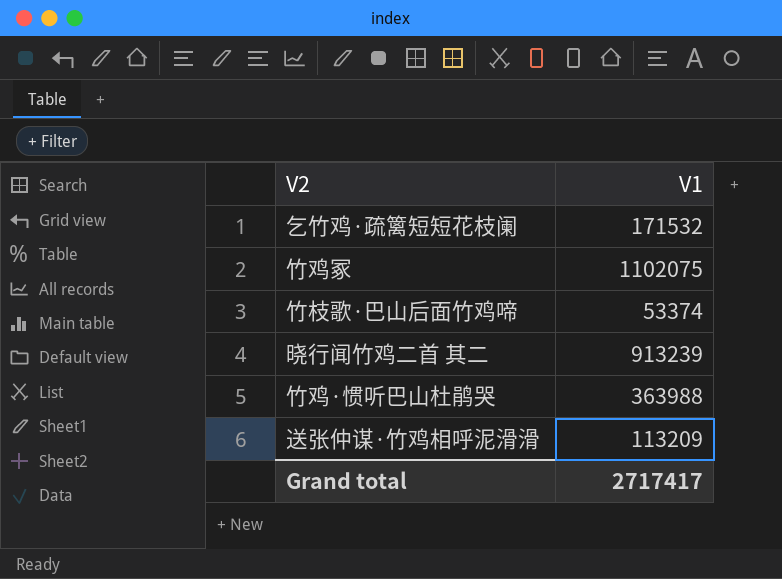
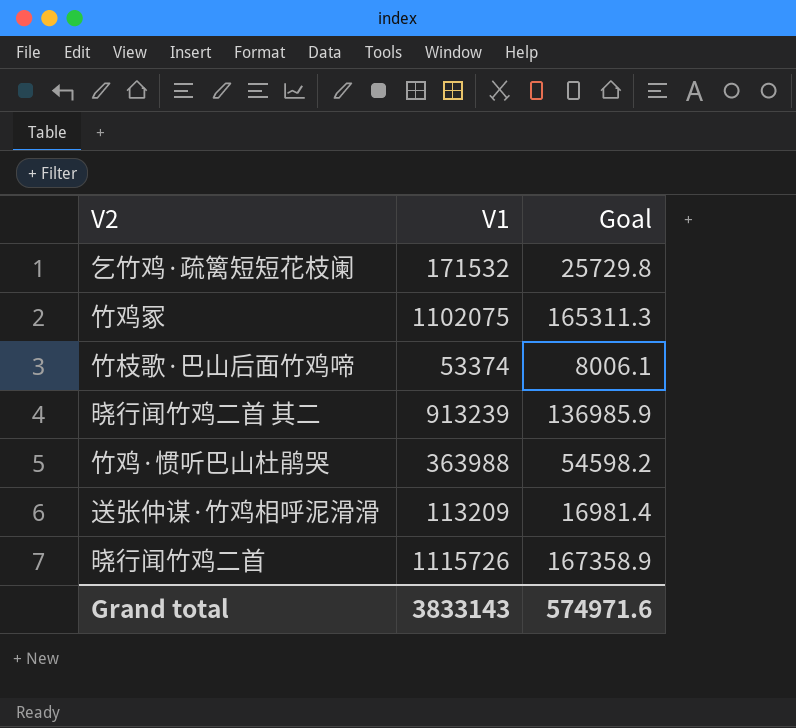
column Goal | formula: none -> [V1] * 0.15
row 晓行闻竹鸡二首: none -> 1115726 | 167358.9
Grand total | V1: 2717417 -> 3833143

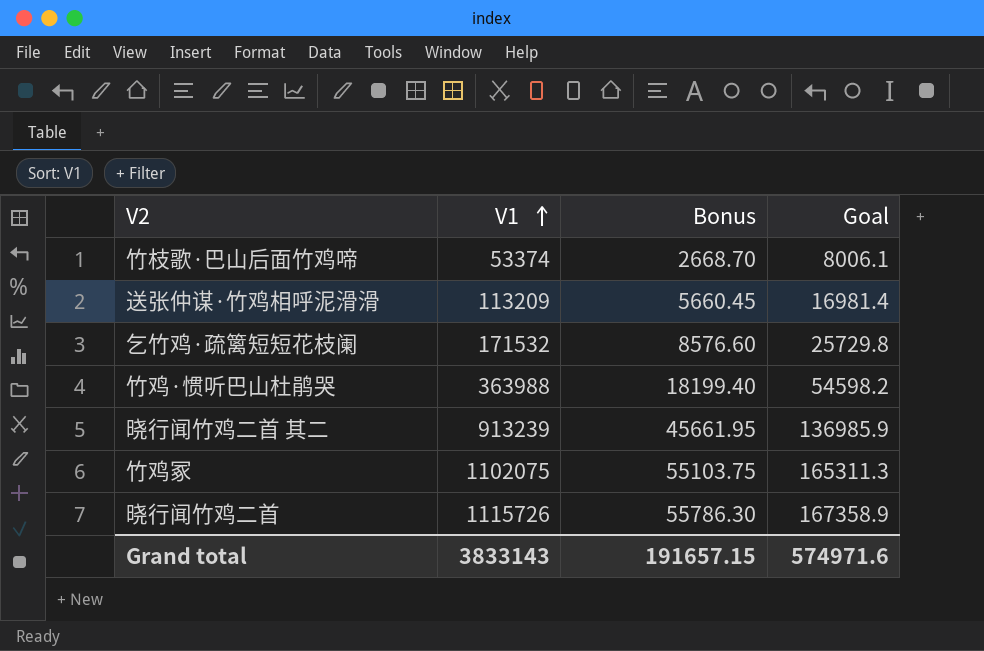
row order: none -> V1 ascending
column Bonus | formula: none -> [V1] * 0.05

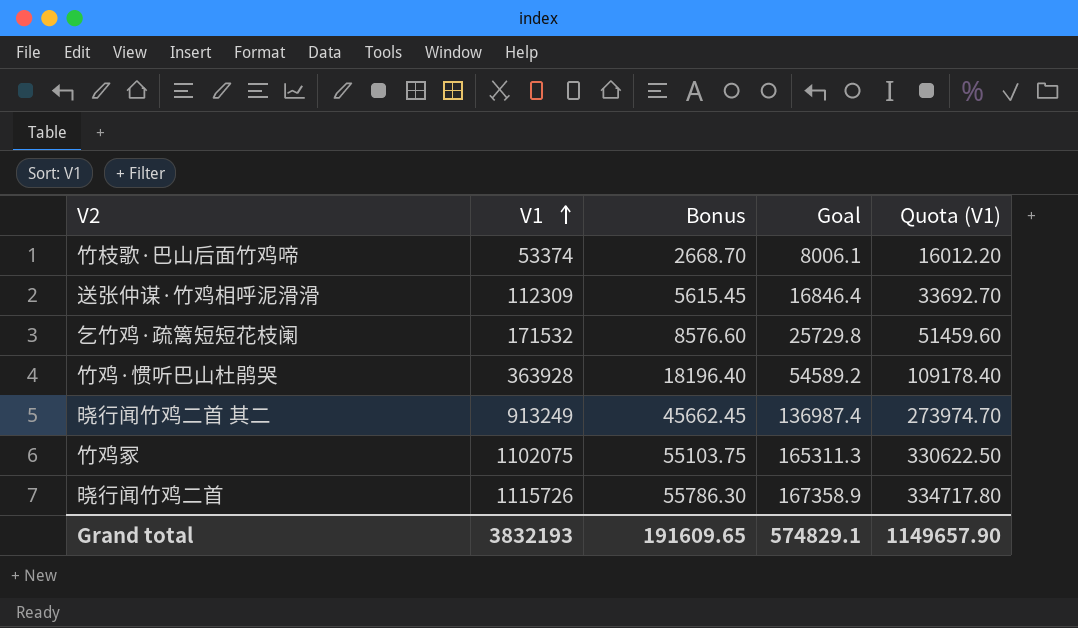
column Quota (V1) | formula: none -> [V1] * 0.3
送张仲谋·竹鸡相呼泥滑滑 | V1: 113209 -> 112309
送张仲谋·竹鸡相呼泥滑滑 | Bonus: 5660.45 -> 5615.45
送张仲谋·竹鸡相呼泥滑滑 | Goal: 16981.4 -> 16846.4
竹鸡·惯听巴山杜鹃哭 | V1: 363988 -> 363928
竹鸡·惯听巴山杜鹃哭 | Bonus: 18199.40 -> 18196.40
竹鸡·惯听巴山杜鹃哭 | Goal: 54598.2 -> 54589.2
晓行闻竹鸡二首 其二 | V1: 913239 -> 913249
晓行闻竹鸡二首 其二 | Bonus: 45661.95 -> 45662.45
晓行闻竹鸡二首 其二 | Goal: 136985.9 -> 136987.4
Grand total | V1: 3833143 -> 3832193
Grand total | Bonus: 191657.15 -> 191609.65
Grand total | Goal: 574971.6 -> 574829.1

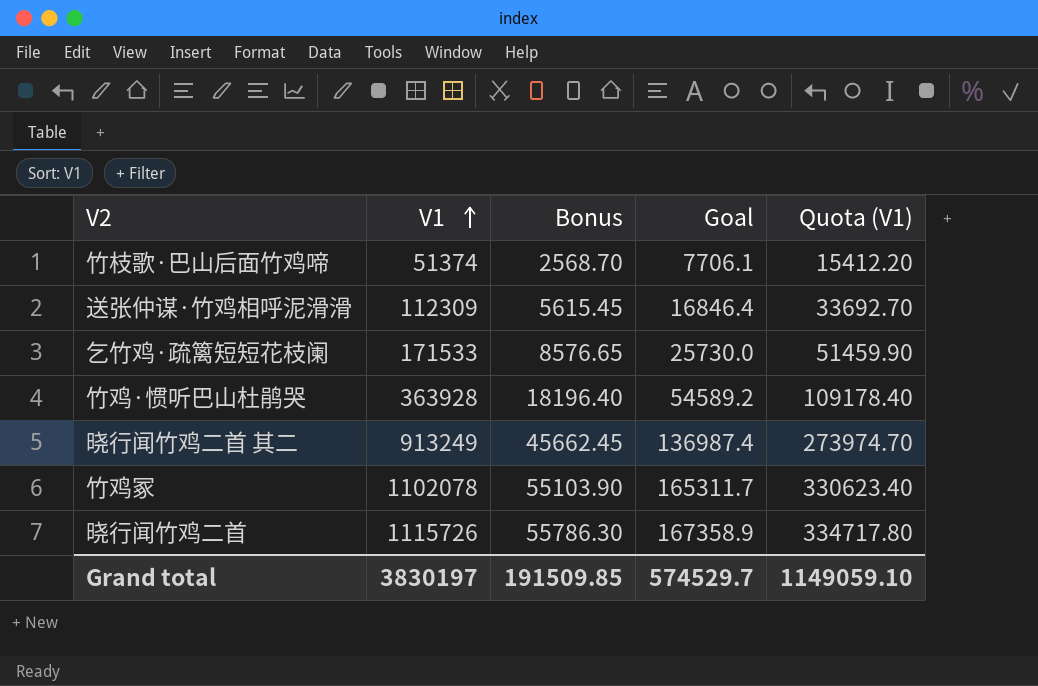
竹枝歌·巴山后面竹鸡啼 | V1: 53374 -> 51374
竹枝歌·巴山后面竹鸡啼 | Bonus: 2668.70 -> 2568.70
竹枝歌·巴山后面竹鸡啼 | Goal: 8006.1 -> 7706.1
竹枝歌·巴山后面竹鸡啼 | Quota (V1): 16012.20 -> 15412.20
乞竹鸡·疏篱短短花枝阑 | V1: 171532 -> 171533
乞竹鸡·疏篱短短花枝阑 | Bonus: 8576.60 -> 8576.65
乞竹鸡·疏篱短短花枝阑 | Goal: 25729.8 -> 25730.0
乞竹鸡·疏篱短短花枝阑 | Quota (V1): 51459.60 -> 51459.90
竹鸡冢 | V1: 1102075 -> 1102078
竹鸡冢 | Bonus: 55103.75 -> 55103.90
竹鸡冢 | Goal: 165311.3 -> 165311.7
竹鸡冢 | Quota (V1): 330622.50 -> 330623.40
Grand total | V1: 3832193 -> 3830197
Grand total | Bonus: 191609.65 -> 191509.85
Grand total | Goal: 574829.1 -> 574529.7
Grand total | Quota (V1): 1149657.90 -> 1149059.10

